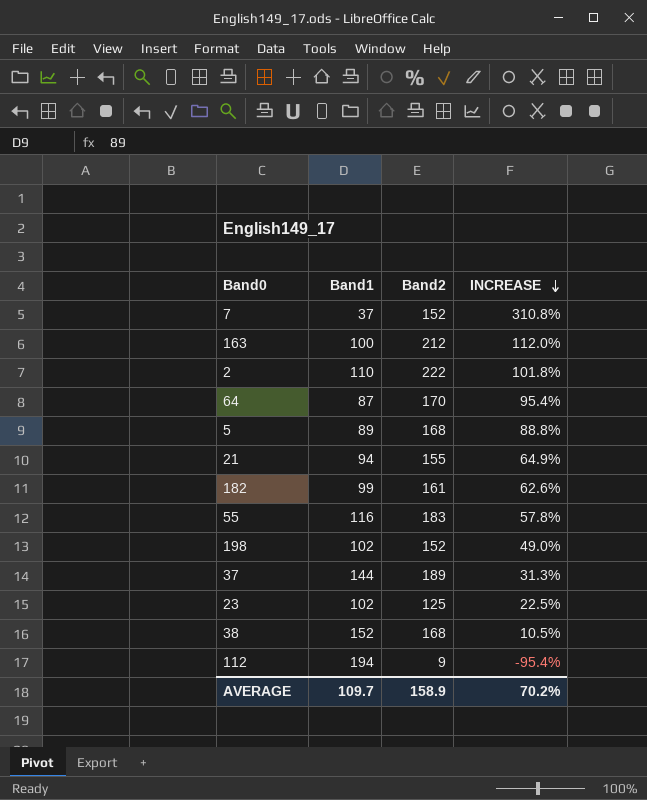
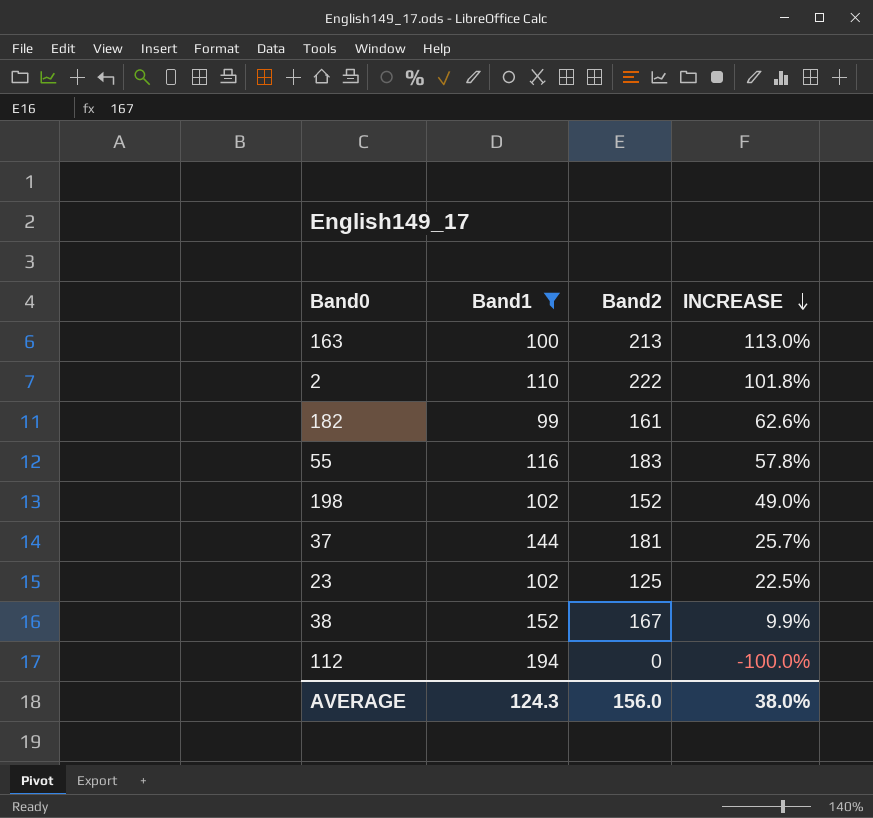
filter: none -> Band1 >= 99
163 | Band2: 212 -> 213
163 | INCREASE: 112.0% -> 113.0%
37 | Band2: 189 -> 181
37 | INCREASE: 31.3% -> 25.7%
38 | Band2: 168 -> 167
38 | INCREASE: 10.5% -> 9.9%
112 | Band2: 9 -> 0
112 | INCREASE: -95.4% -> -100.0%
AVERAGE | Band1: 109.7 -> 124.3
AVERAGE | Band2: 158.9 -> 156.0
AVERAGE | INCREASE: 70.2% -> 38.0%

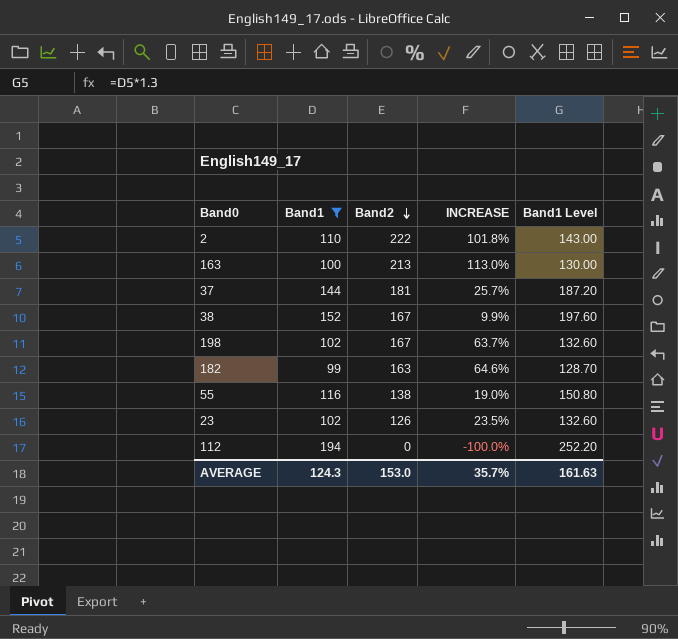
row order: INCREASE descending -> Band2 descending
column Band1 Level | formula: none -> [Band1] * 1.3
198 | Band2: 152 -> 167
198 | INCREASE: 49.0% -> 63.7%
182 | Band2: 161 -> 163
182 | INCREASE: 62.6% -> 64.6%
55 | Band2: 183 -> 138
55 | INCREASE: 57.8% -> 19.0%
23 | Band2: 125 -> 126
23 | INCREASE: 22.5% -> 23.5%
AVERAGE | Band2: 156.0 -> 153.0
AVERAGE | INCREASE: 38.0% -> 35.7%

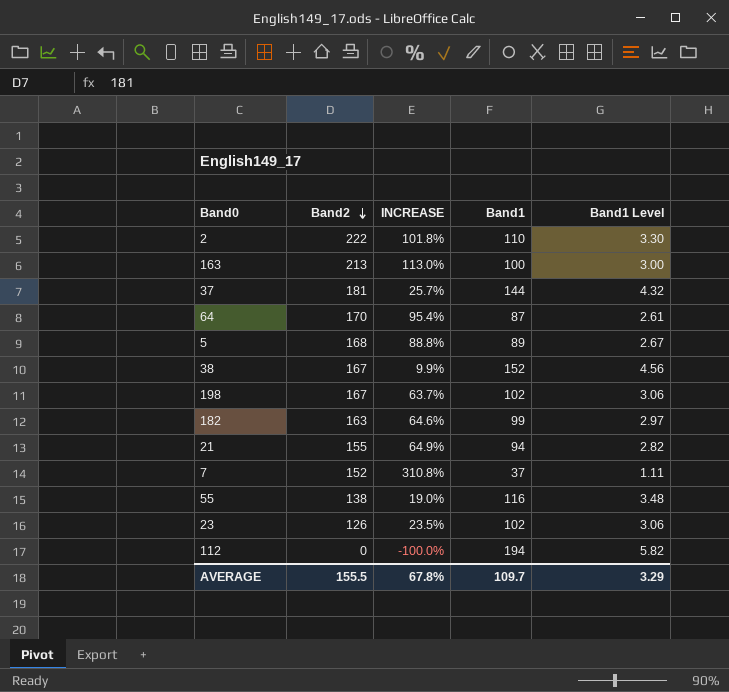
filter: Band1 >= 99 -> none
column Band1 | position: 2 -> 4
column Band1 Level | formula: [Band1] * 1.3 -> [Band1] * 0.03
AVERAGE | Band2: 153.0 -> 155.5
AVERAGE | INCREASE: 35.7% -> 67.8%
AVERAGE | Band1: 124.3 -> 109.7
AVERAGE | Band1 Level: 161.63 -> 3.29

